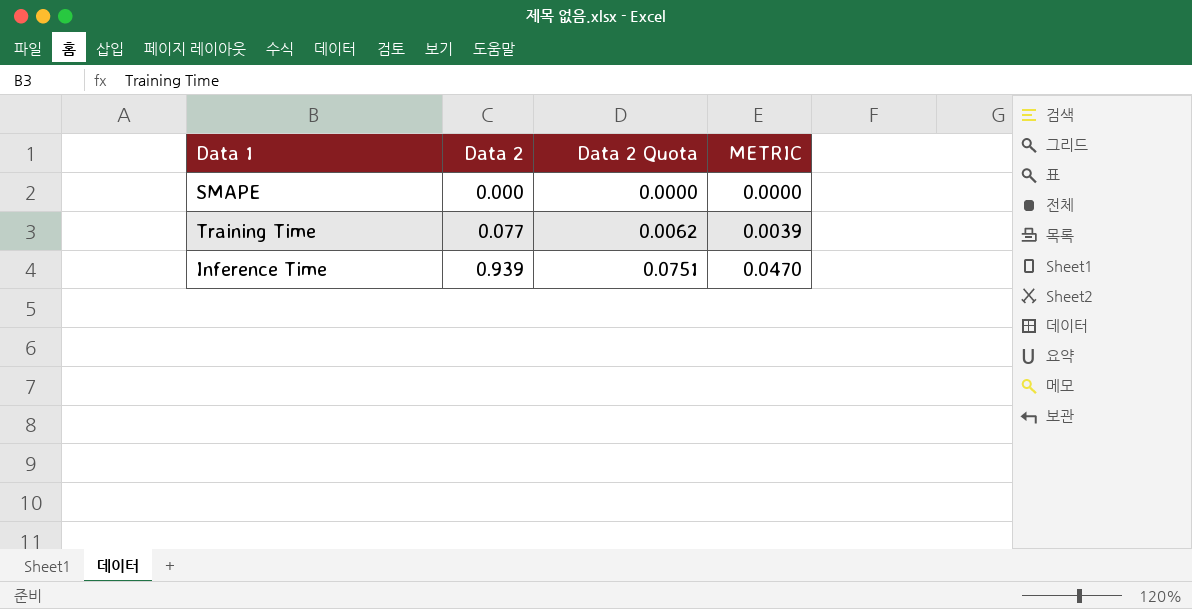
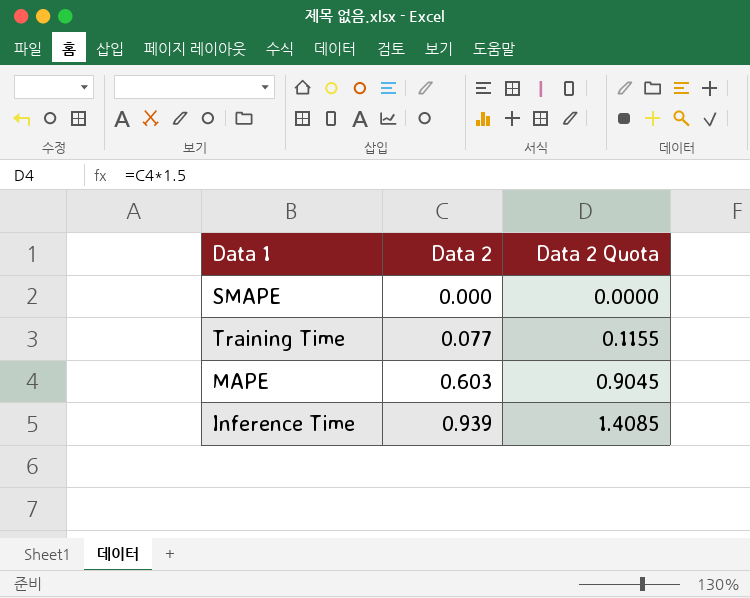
column METRIC | formula: [Data 2] * 0.05 -> none
column Data 2 Quota | formula: [Data 2] * 0.08 -> [Data 2] * 1.5
row MAPE: none -> 0.603 | 0.9045

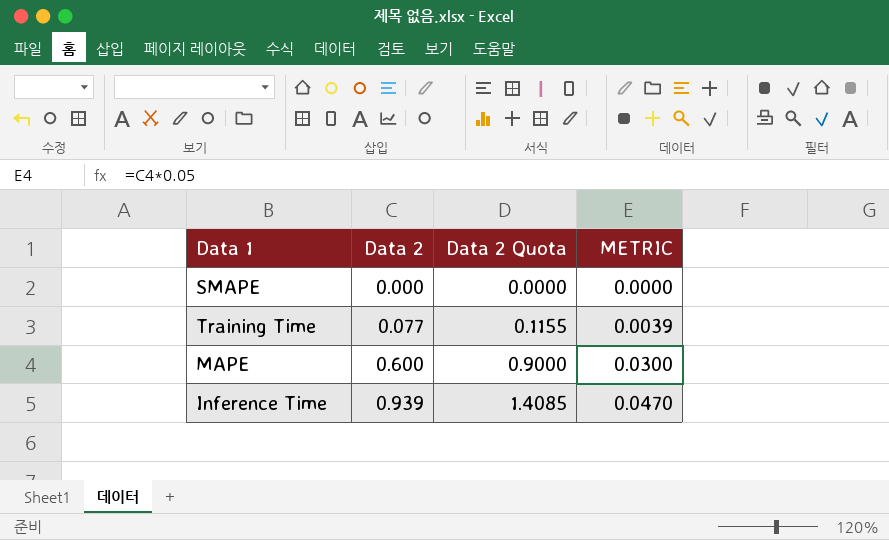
column METRIC | formula: none -> [Data 2] * 0.05
MAPE | Data 2: 0.603 -> 0.600
MAPE | Data 2 Quota: 0.9045 -> 0.9000

